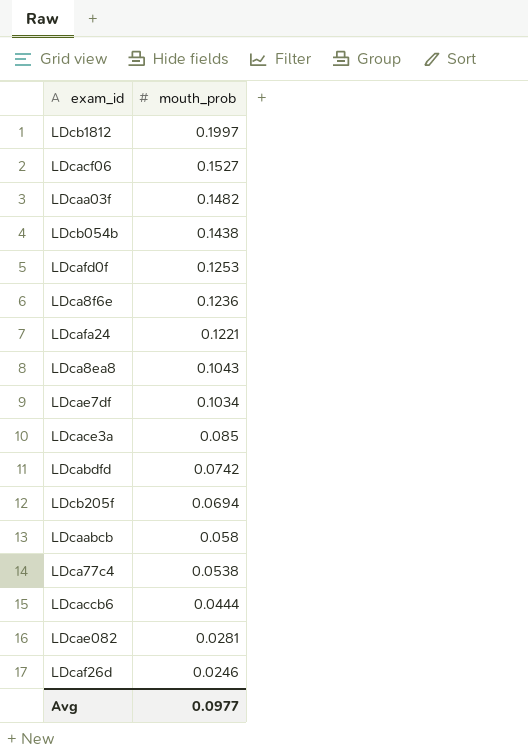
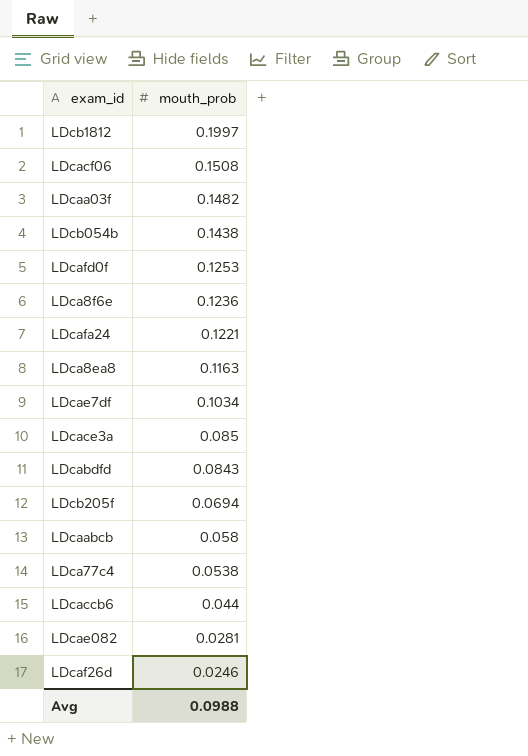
LDcacf06 | mouth_prob: 0.1527 -> 0.1508
LDca8ea8 | mouth_prob: 0.1043 -> 0.1163
LDcabdfd | mouth_prob: 0.0742 -> 0.0843
LDcaccb6 | mouth_prob: 0.0444 -> 0.044
Avg | mouth_prob: 0.0977 -> 0.0988

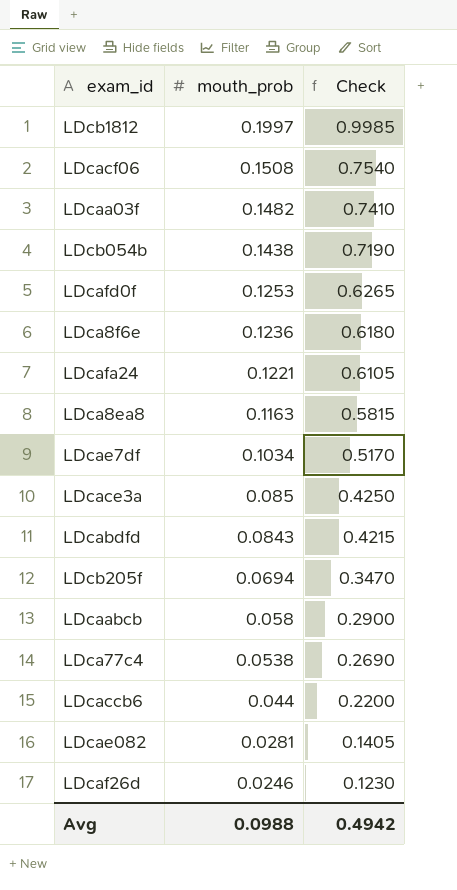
column Check | formula: none -> [mouth_prob] * 5

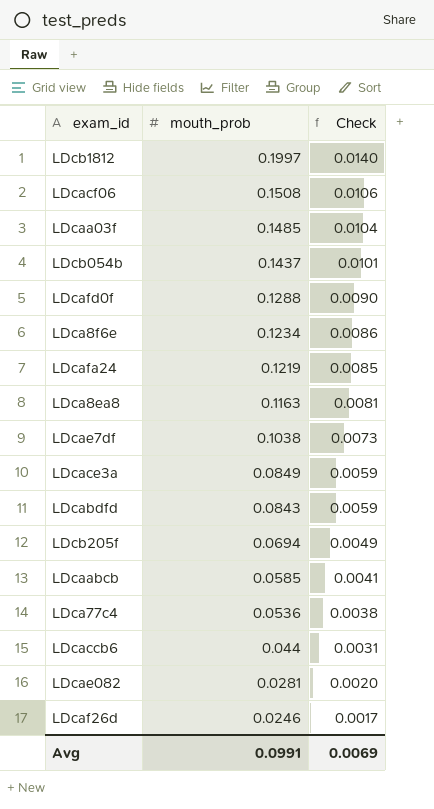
column Check | formula: [mouth_prob] * 5 -> [mouth_prob] * 0.07
LDcaa03f | mouth_prob: 0.1482 -> 0.1485
LDcb054b | mouth_prob: 0.1438 -> 0.1437
LDcafd0f | mouth_prob: 0.1253 -> 0.1288
LDca8f6e | mouth_prob: 0.1236 -> 0.1234
LDcafa24 | mouth_prob: 0.1221 -> 0.1219
LDcae7df | mouth_prob: 0.1034 -> 0.1038
LDcace3a | mouth_prob: 0.085 -> 0.0849
LDcaabcb | mouth_prob: 0.058 -> 0.0585
LDca77c4 | mouth_prob: 0.0538 -> 0.0536
Avg | mouth_prob: 0.0988 -> 0.0991
Avg | Check: 0.4942 -> 0.0069

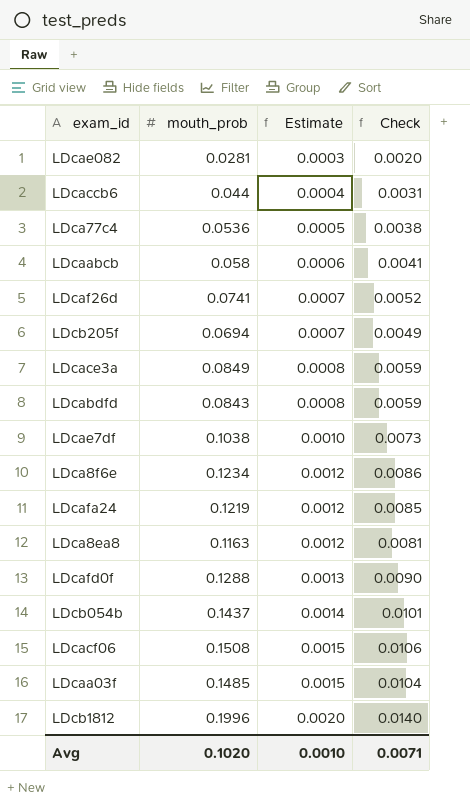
row order: mouth_prob descending -> Estimate ascending
column Estimate | formula: none -> [mouth_prob] * 0.01
LDcaabcb | mouth_prob: 0.0585 -> 0.058
LDcaf26d | mouth_prob: 0.0246 -> 0.0741
LDcaf26d | Check: 0.0017 -> 0.0052
LDcb1812 | mouth_prob: 0.1997 -> 0.1996
Avg | mouth_prob: 0.0991 -> 0.1020
Avg | Check: 0.0069 -> 0.0071

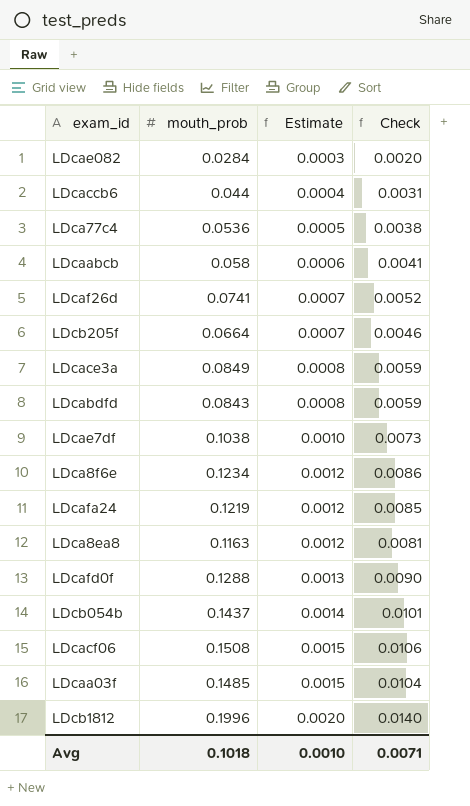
LDcae082 | mouth_prob: 0.0281 -> 0.0284
LDcb205f | mouth_prob: 0.0694 -> 0.0664
LDcb205f | Check: 0.0049 -> 0.0046
Avg | mouth_prob: 0.1020 -> 0.1018

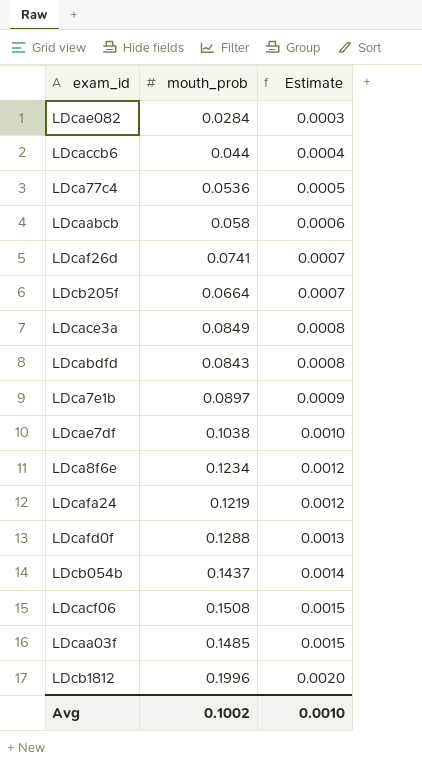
column Check | formula: [mouth_prob] * 0.07 -> none
row LDca8ea8: 0.1163 | 0.0012 | 0.0081 -> none
row LDca7e1b: none -> 0.0897 | 0.0009
Avg | mouth_prob: 0.1018 -> 0.1002

